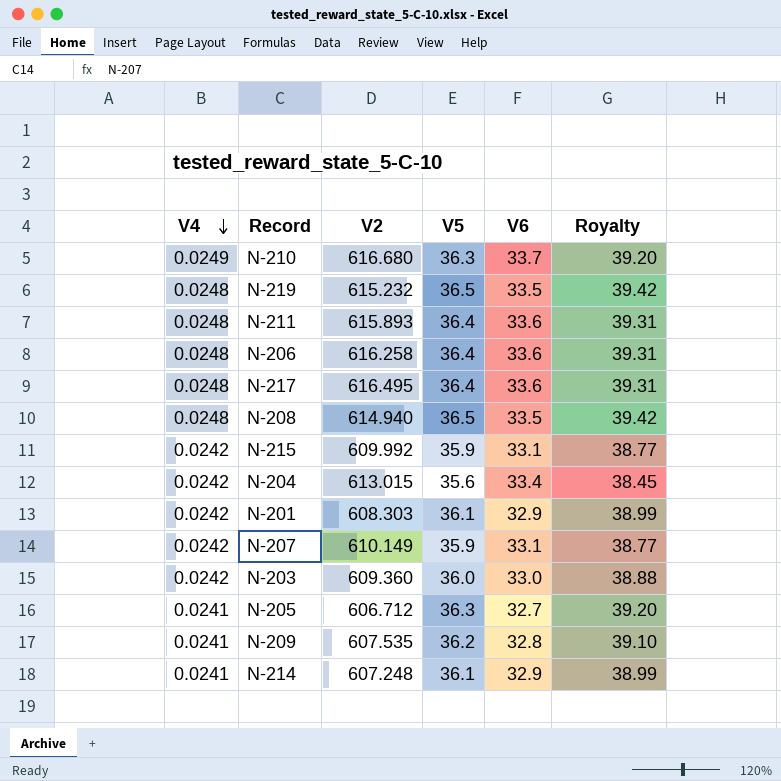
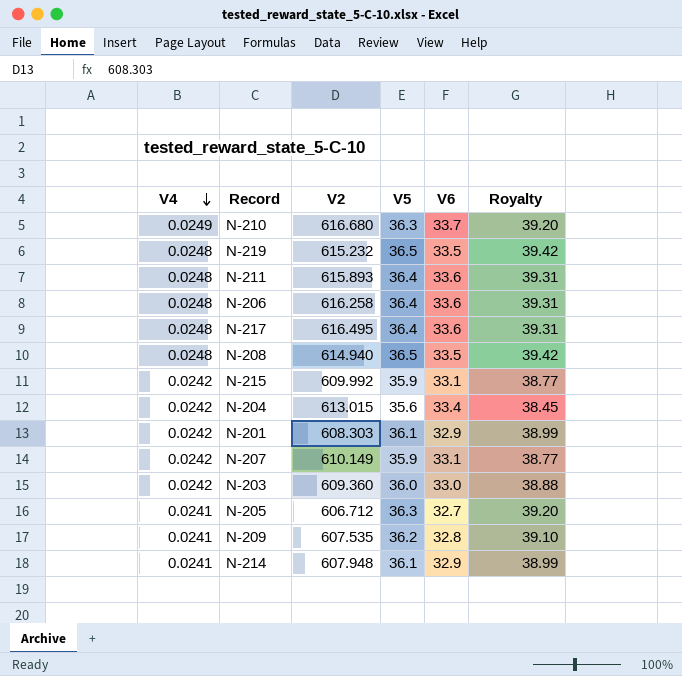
N-214 | V2: 607.248 -> 607.948

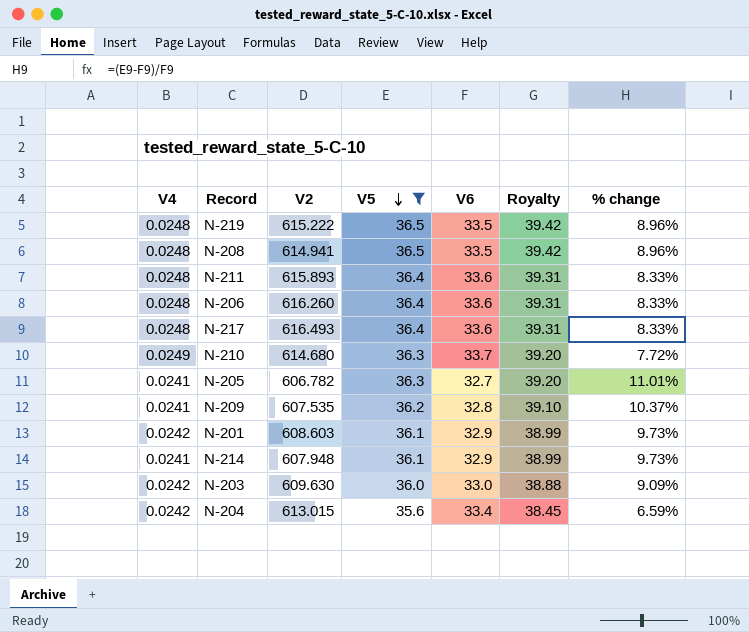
filter: none -> V5 != 35.9
row order: V4 descending -> V5 descending
column % change | formula: none -> ([V5] - [V6]) / [V6]
N-219 | V2: 615.232 -> 615.222
N-208 | V2: 614.940 -> 614.941
N-206 | V2: 616.258 -> 616.260
N-217 | V2: 616.495 -> 616.493
N-210 | V2: 616.680 -> 614.680
N-205 | V2: 606.712 -> 606.782
N-201 | V2: 608.303 -> 608.603
N-203 | V2: 609.360 -> 609.630

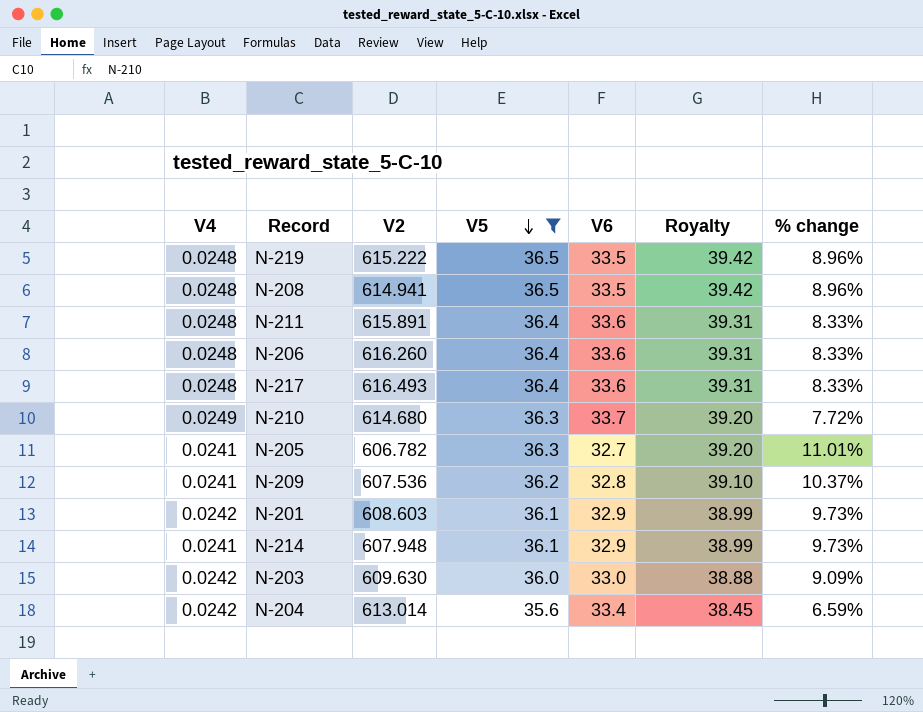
N-211 | V2: 615.893 -> 615.891
N-209 | V2: 607.535 -> 607.536
N-204 | V2: 613.015 -> 613.014

